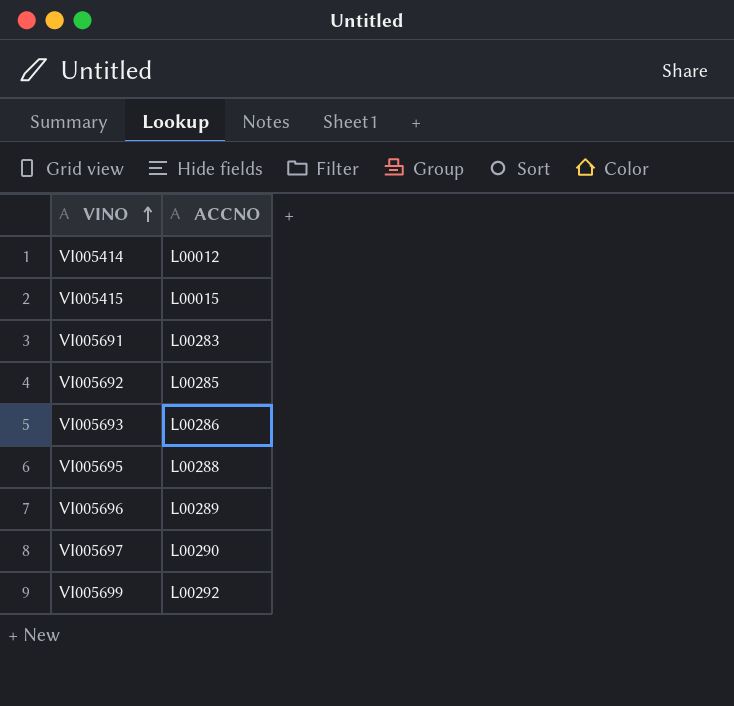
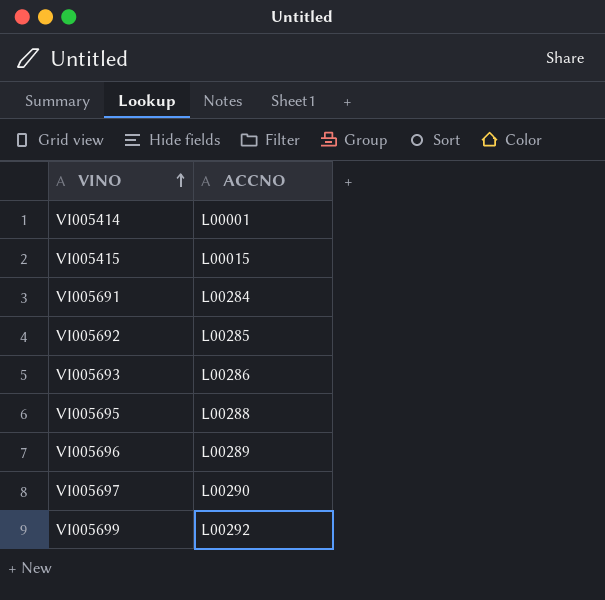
VI005414 | ACCNO: L00012 -> L00001
VI005691 | ACCNO: L00283 -> L00284

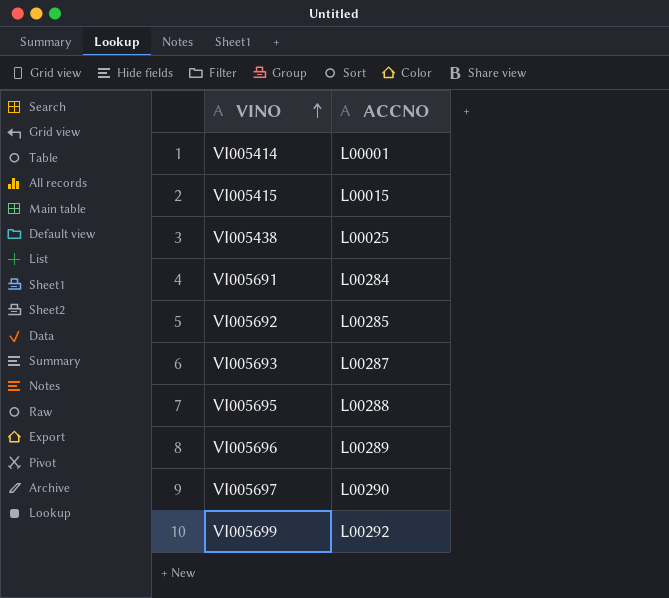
row VI005438: none -> L00025
VI005693 | ACCNO: L00286 -> L00287

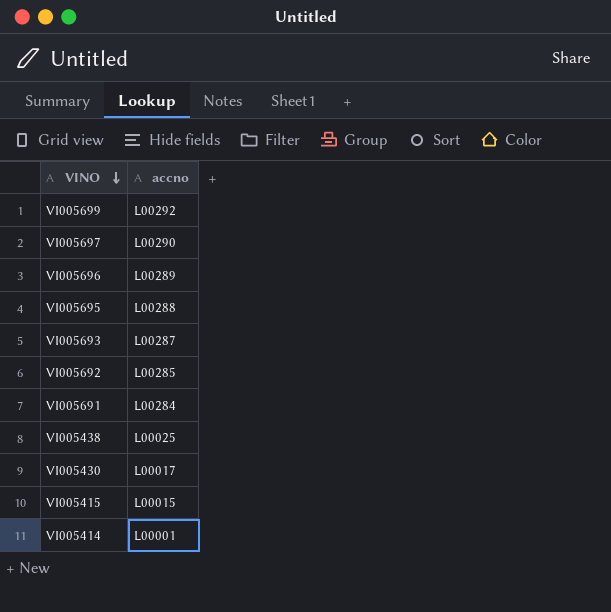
row order: VINO ascending -> VINO descending
column name: ACCNO -> accno
row VI005430: none -> L00017

